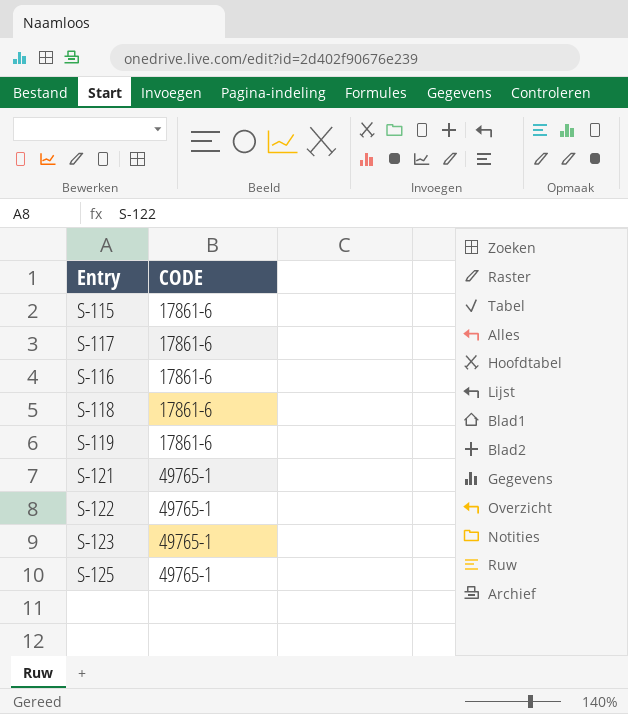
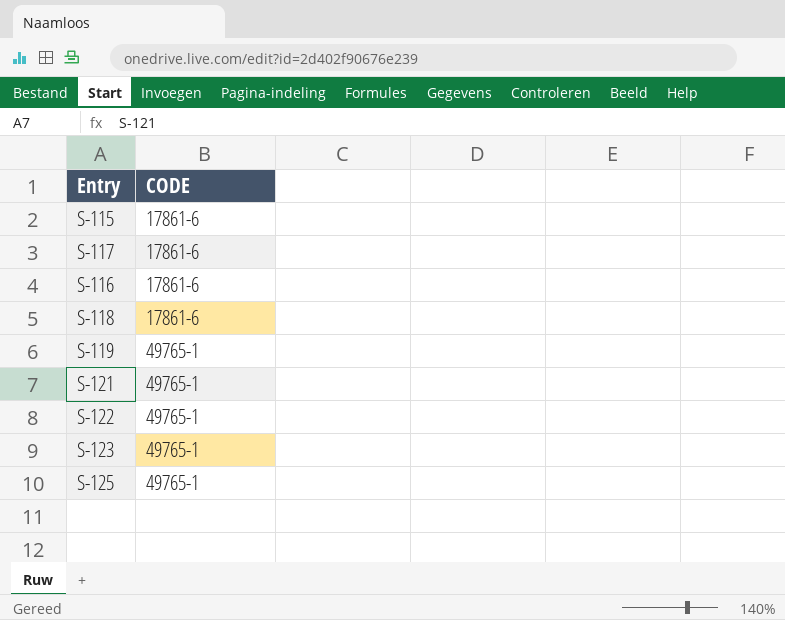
S-119 | CODE: 17861-6 -> 49765-1

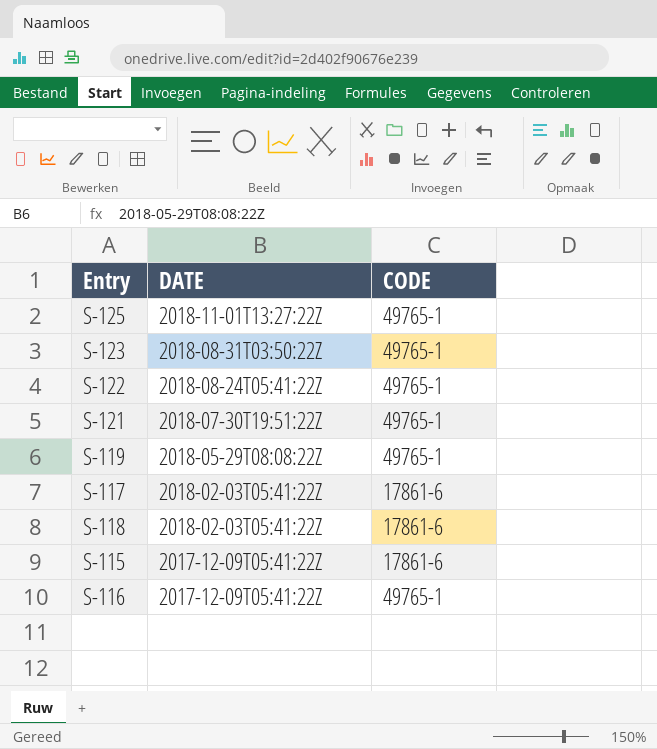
row order: CODE ascending -> DATE descending
column DATE | position: none -> 2
S-116 | CODE: 17861-6 -> 49765-1

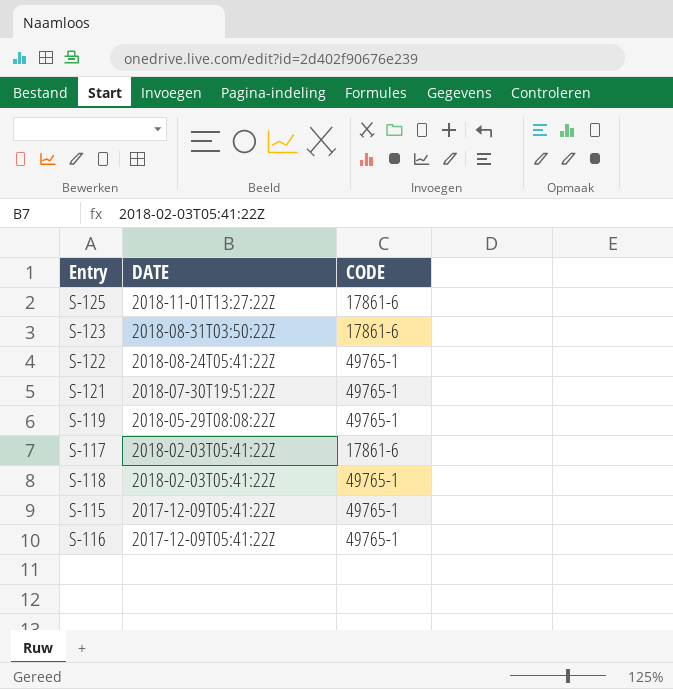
S-125 | CODE: 49765-1 -> 17861-6
S-123 | CODE: 49765-1 -> 17861-6
S-118 | CODE: 17861-6 -> 49765-1
S-115 | CODE: 17861-6 -> 49765-1

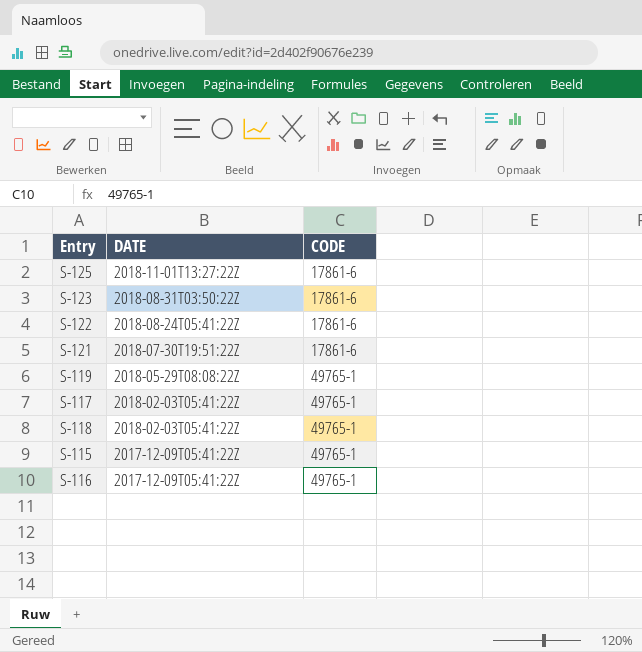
S-122 | CODE: 49765-1 -> 17861-6
S-121 | CODE: 49765-1 -> 17861-6
S-117 | CODE: 17861-6 -> 49765-1

